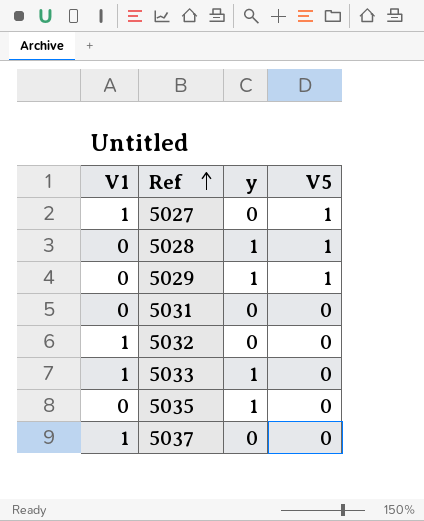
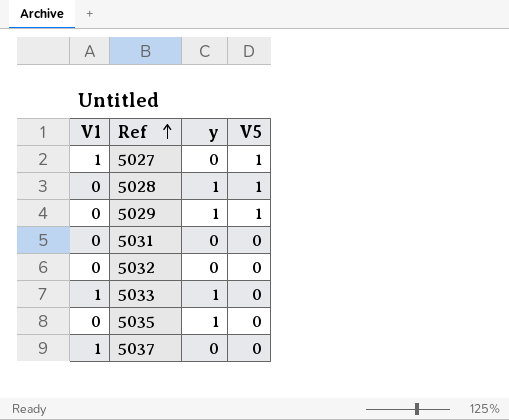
5032 | V1: 1 -> 0

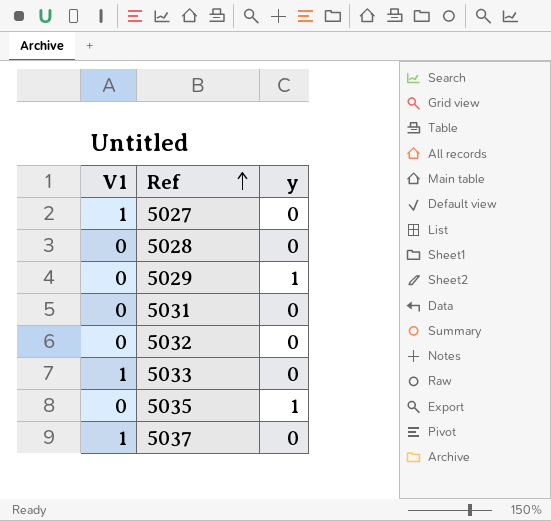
column V5 | position: 4 -> none
5028 | y: 1 -> 0
5033 | y: 1 -> 0

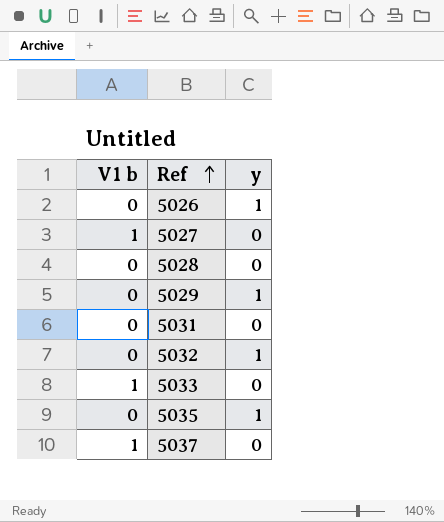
column name: V1 -> V1 b
row 5026: none -> 0 | 1
5032 | y: 0 -> 1

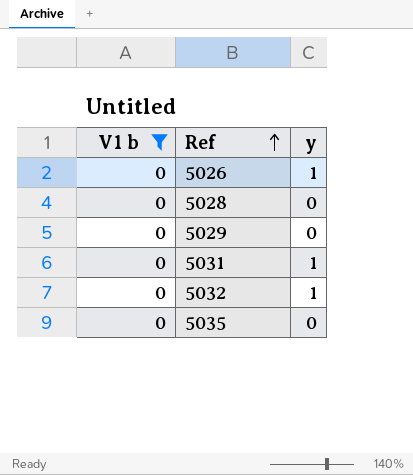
filter: none -> V1 b = 0
5029 | y: 1 -> 0
5031 | y: 0 -> 1
5035 | y: 1 -> 0

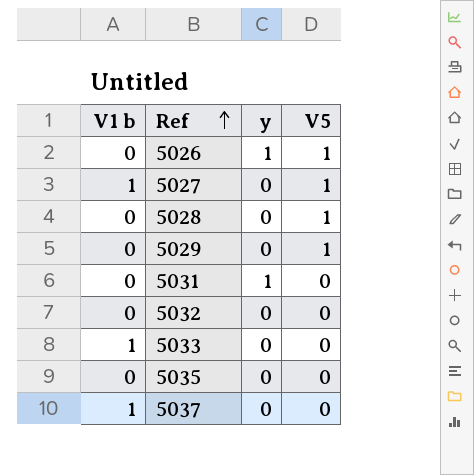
filter: V1 b = 0 -> none
column V5 | position: none -> 4
5032 | y: 1 -> 0

